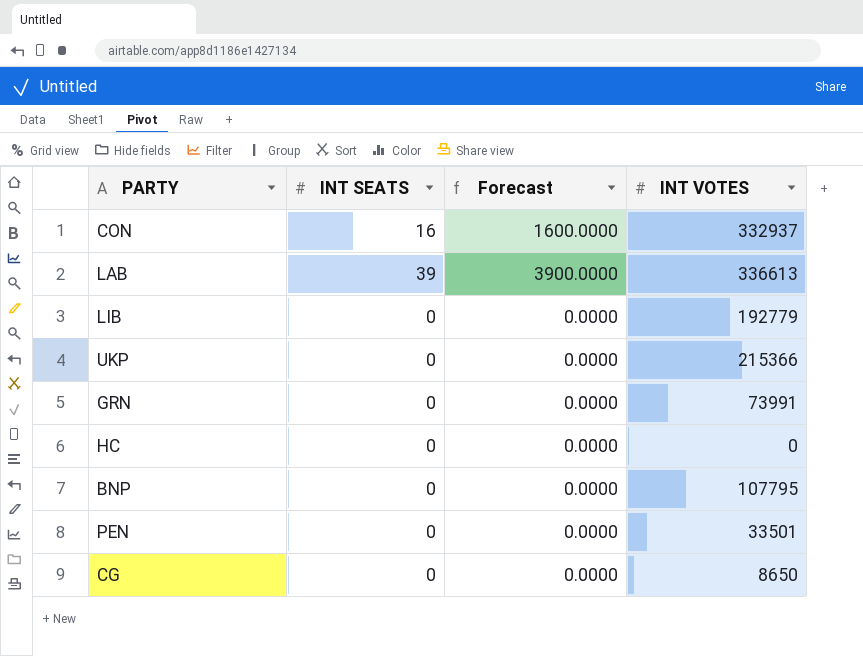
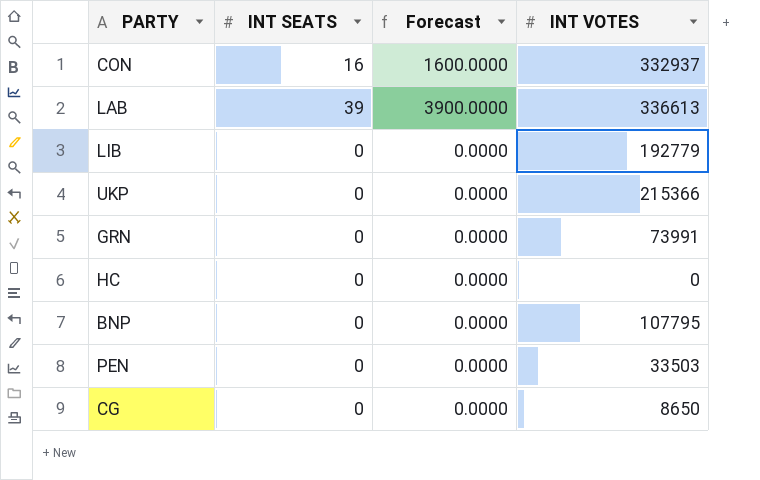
PEN | INT VOTES: 33501 -> 33503

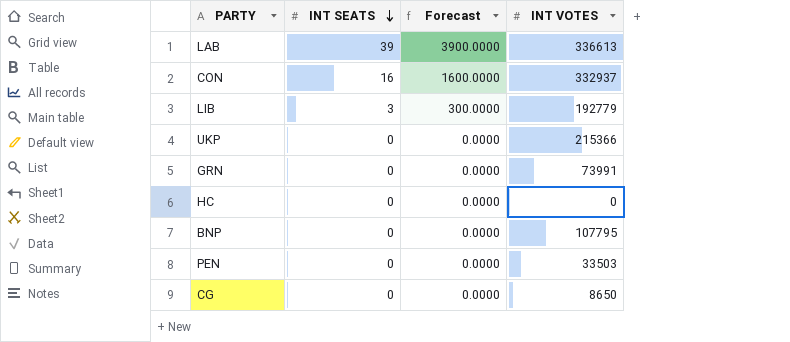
row order: none -> INT SEATS descending
LIB | INT SEATS: 0 -> 3
LIB | Forecast: 0.0000 -> 300.0000

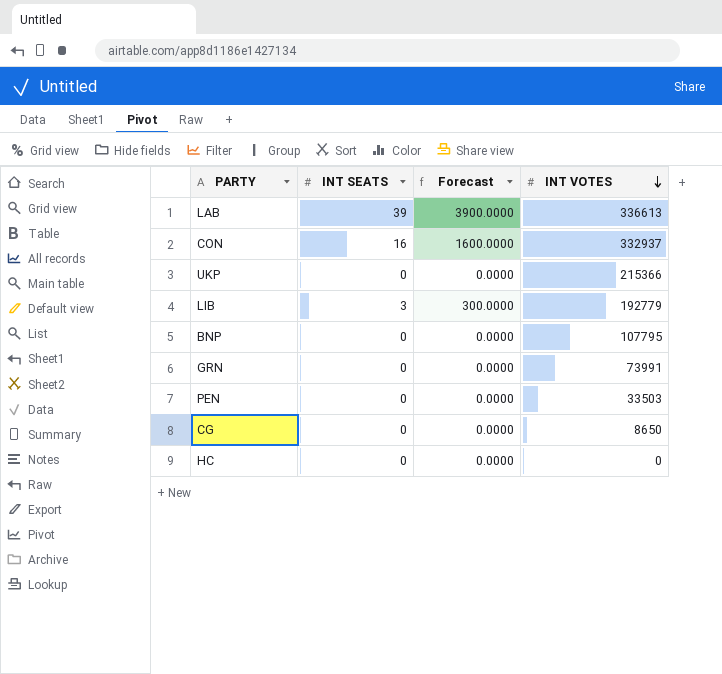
row order: INT SEATS descending -> INT VOTES descending

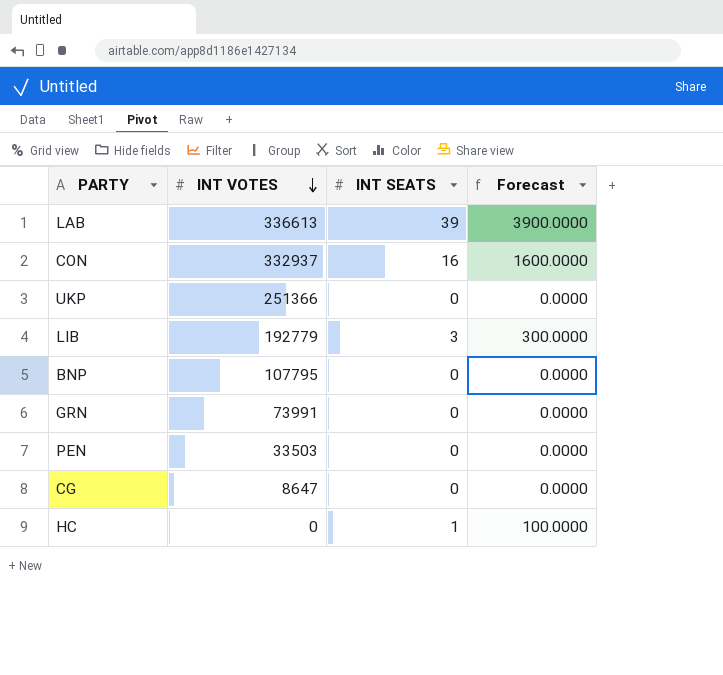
column INT VOTES | position: 4 -> 2
UKP | INT VOTES: 215366 -> 251366
CG | INT VOTES: 8650 -> 8647
HC | INT SEATS: 0 -> 1
HC | Forecast: 0.0000 -> 100.0000

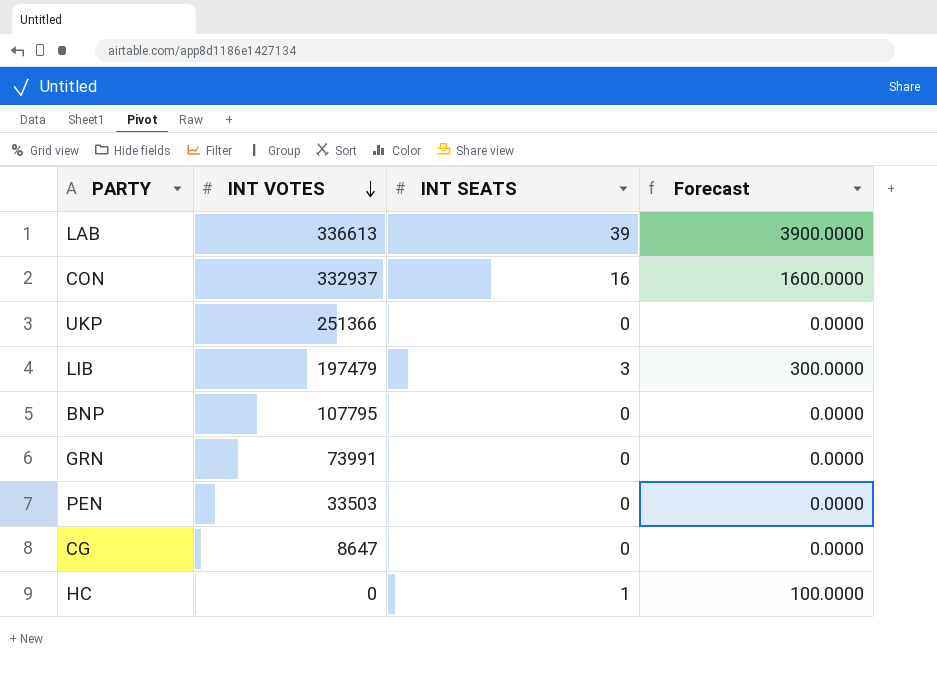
LIB | INT VOTES: 192779 -> 197479

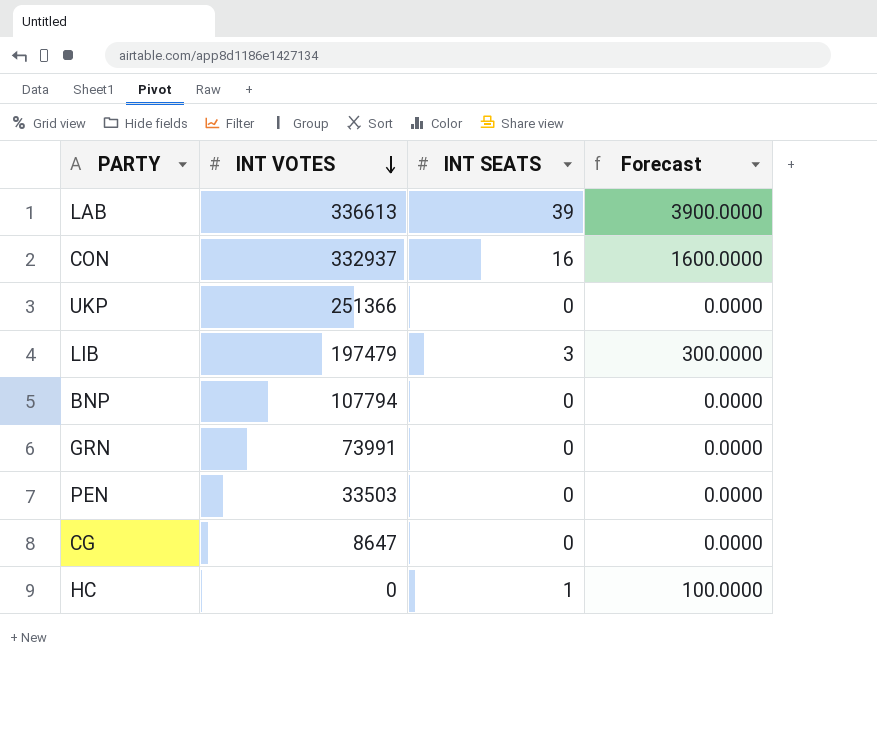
BNP | INT VOTES: 107795 -> 107794

